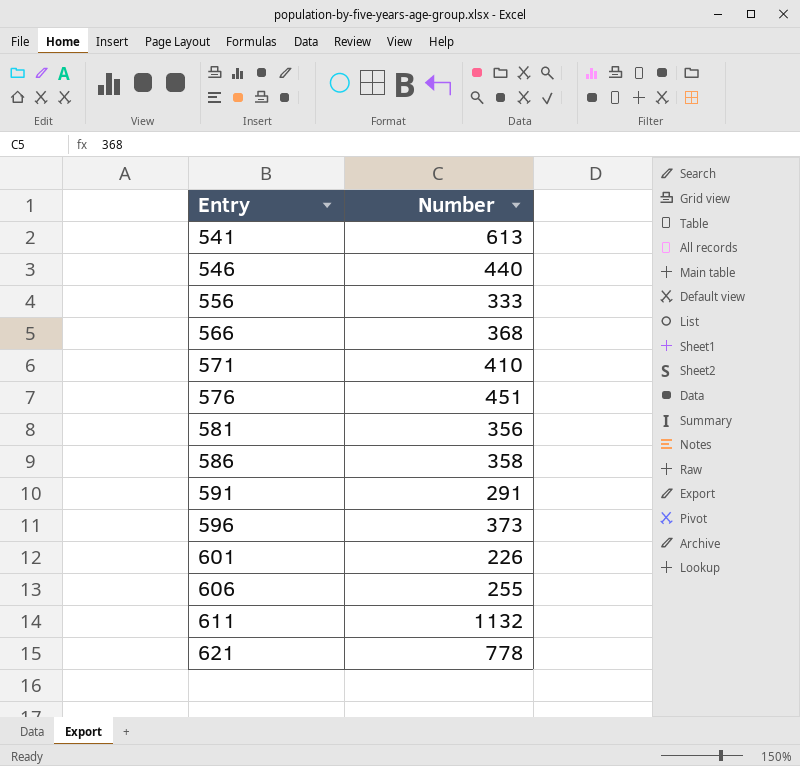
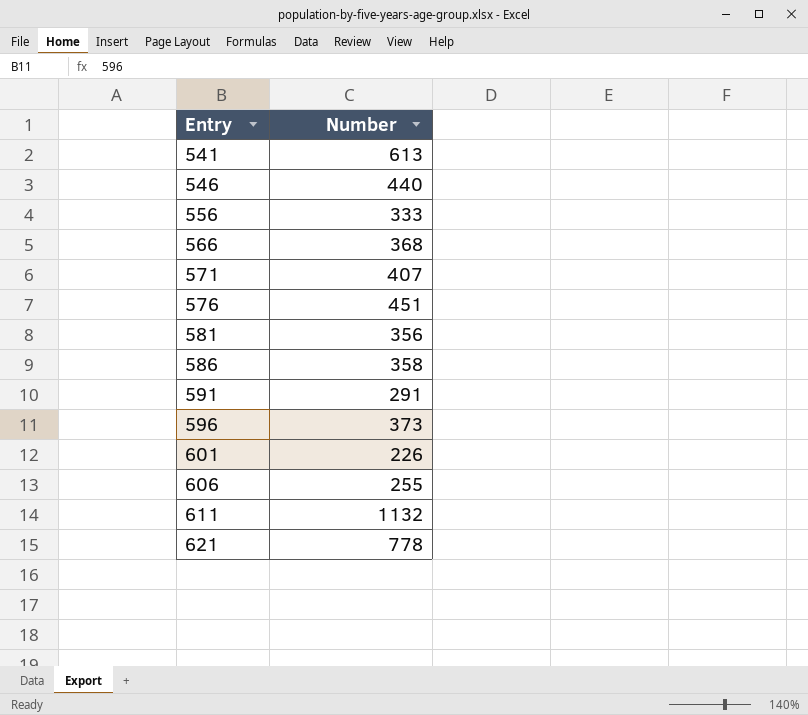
571 | Number: 410 -> 407

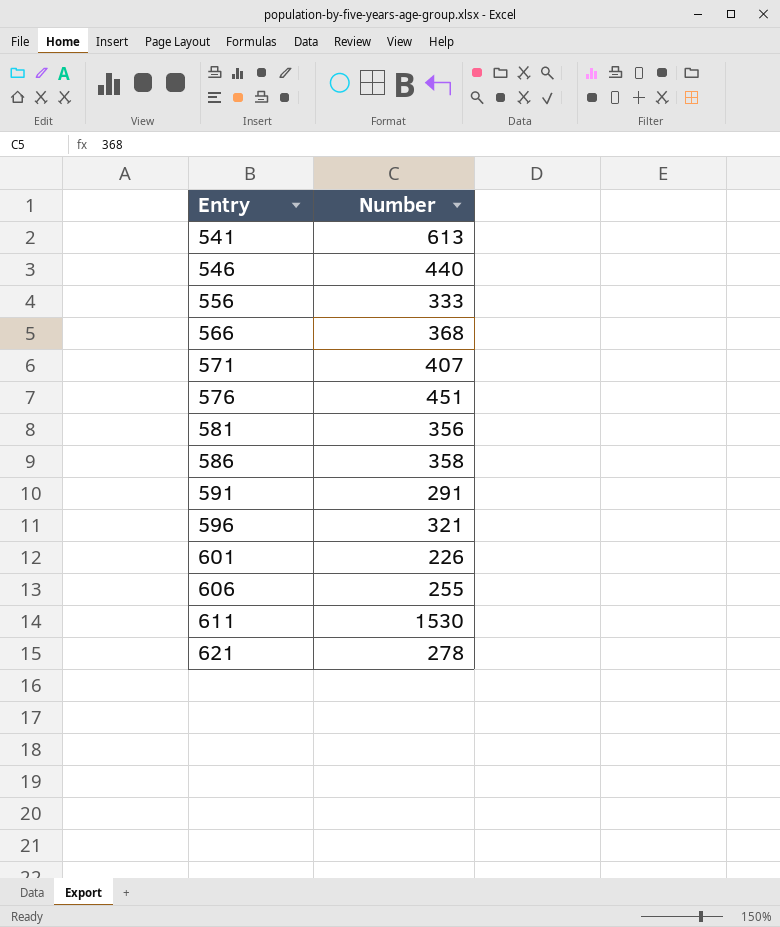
596 | Number: 373 -> 321
611 | Number: 1132 -> 1530
621 | Number: 778 -> 278

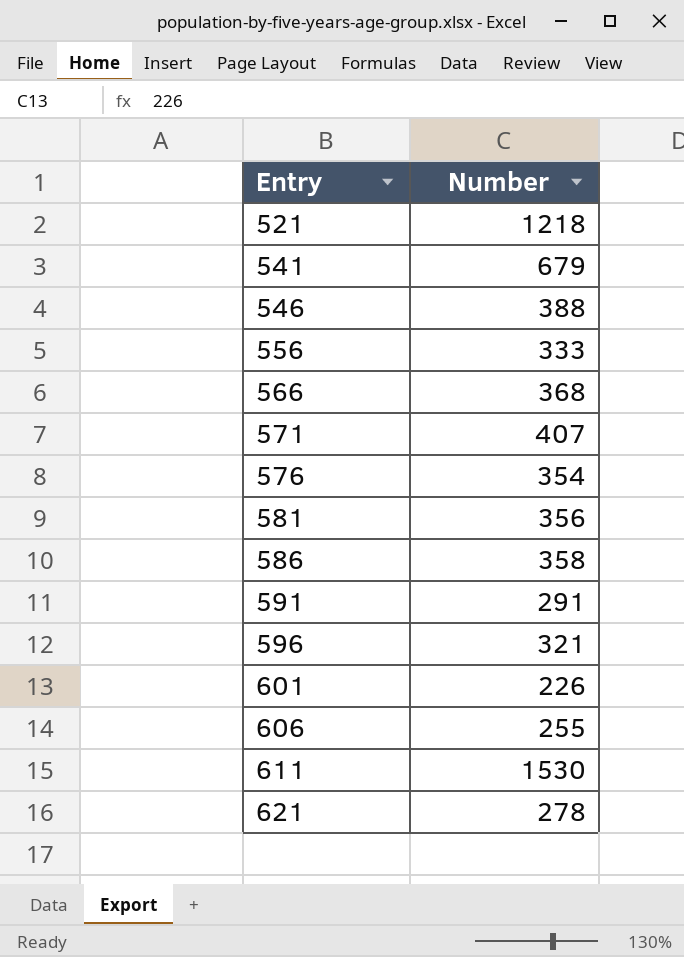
row 521: none -> 1218
541 | Number: 613 -> 679
546 | Number: 440 -> 388
576 | Number: 451 -> 354

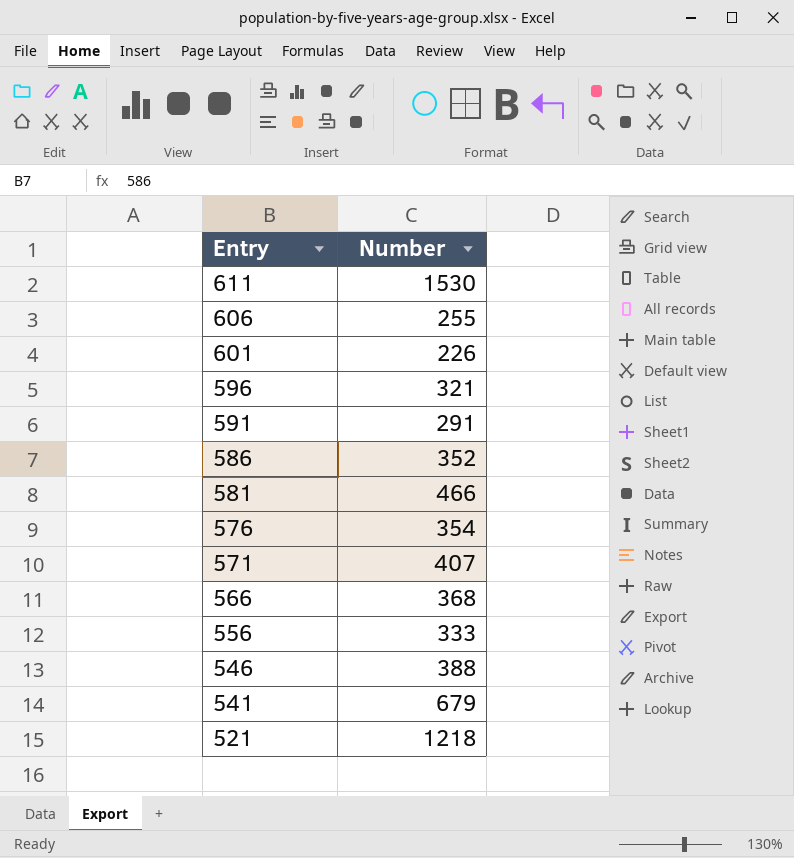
row order: Entry ascending -> Entry descending
row 621: 278 -> none
586 | Number: 358 -> 352
581 | Number: 356 -> 466

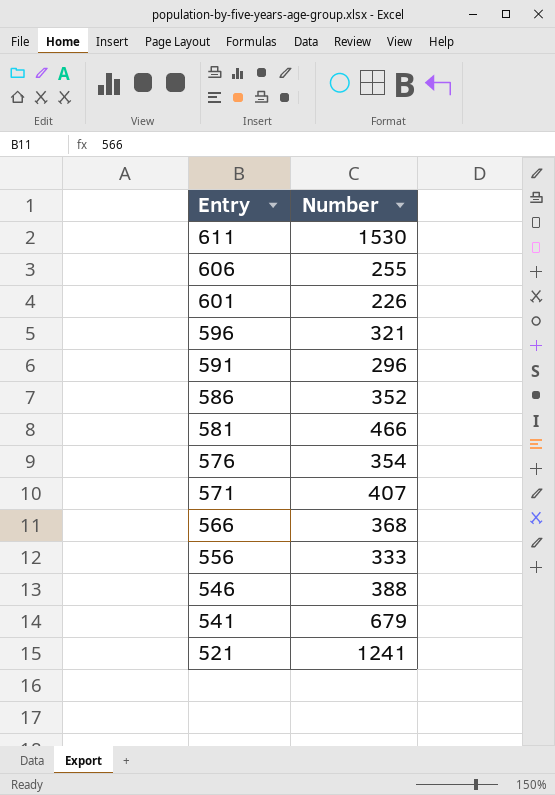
591 | Number: 291 -> 296
521 | Number: 1218 -> 1241

